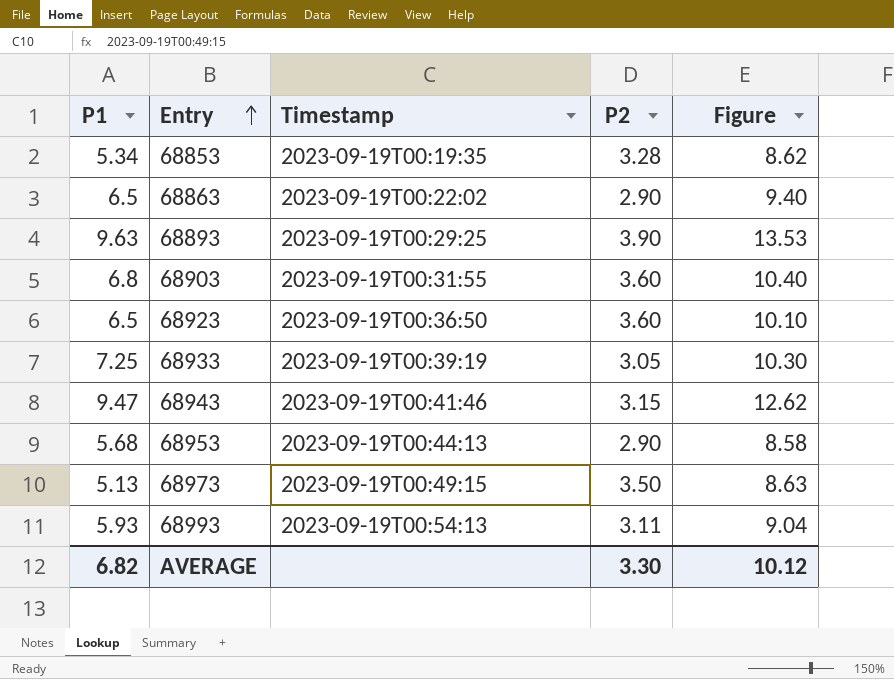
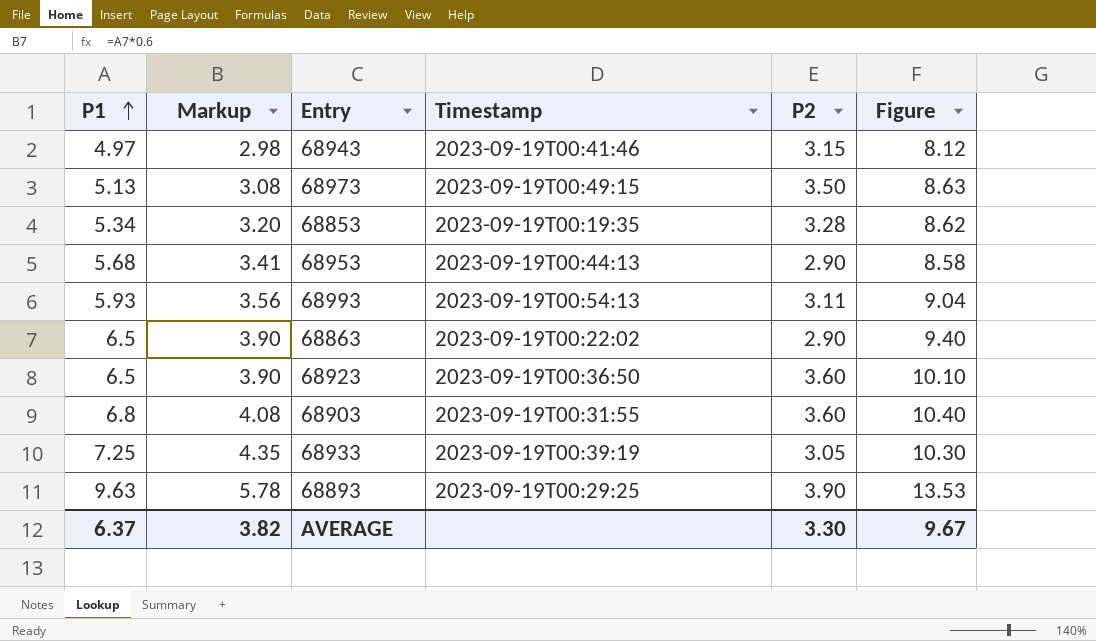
row order: Entry ascending -> P1 ascending
column Markup | formula: none -> [P1] * 0.6
68943 | P1: 9.47 -> 4.97
68943 | Figure: 12.62 -> 8.12
AVERAGE | P1: 6.82 -> 6.37
AVERAGE | Figure: 10.12 -> 9.67

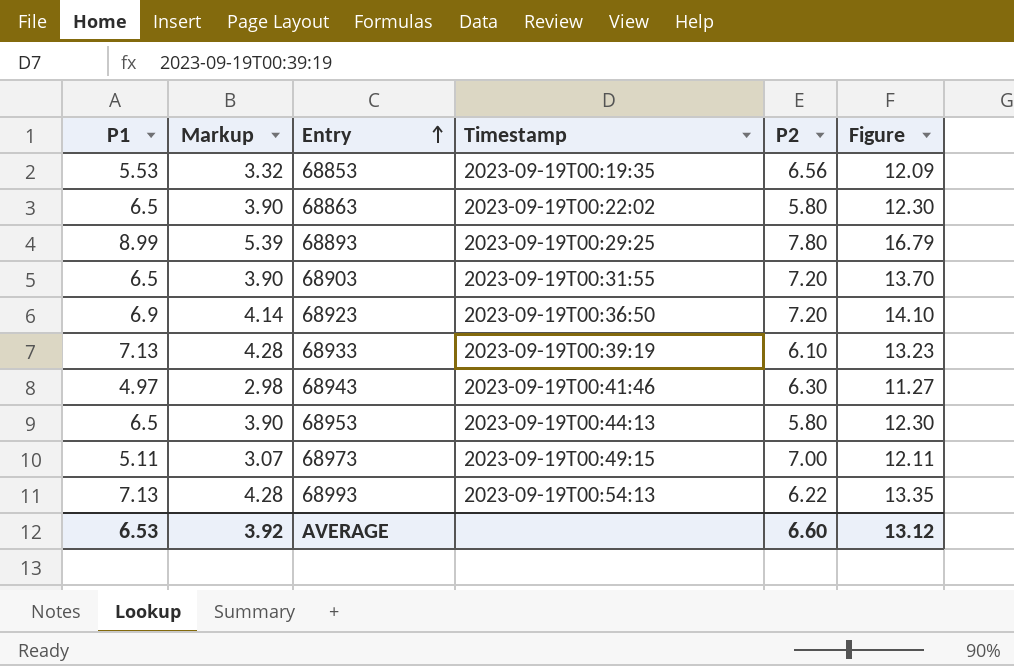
row order: P1 ascending -> Entry ascending
68853 | P1: 5.34 -> 5.53
68853 | Markup: 3.20 -> 3.32
68853 | P2: 3.28 -> 6.56
68853 | Figure: 8.62 -> 12.09
68863 | P2: 2.90 -> 5.80
68863 | Figure: 9.40 -> 12.30
68893 | P1: 9.63 -> 8.99
68893 | Markup: 5.78 -> 5.39
68893 | P2: 3.90 -> 7.80
68893 | Figure: 13.53 -> 16.79
68903 | P1: 6.8 -> 6.5
68903 | Markup: 4.08 -> 3.90
68903 | P2: 3.60 -> 7.20
68903 | Figure: 10.40 -> 13.70
68923 | P1: 6.5 -> 6.9
68923 | Markup: 3.90 -> 4.14
68923 | P2: 3.60 -> 7.20
68923 | Figure: 10.10 -> 14.10
68933 | P1: 7.25 -> 7.13
68933 | Markup: 4.35 -> 4.28
68933 | P2: 3.05 -> 6.10
68933 | Figure: 10.30 -> 13.23
68943 | P2: 3.15 -> 6.30
68943 | Figure: 8.12 -> 11.27
68953 | P1: 5.68 -> 6.5
68953 | Markup: 3.41 -> 3.90
68953 | P2: 2.90 -> 5.80
68953 | Figure: 8.58 -> 12.30
68973 | P1: 5.13 -> 5.11
68973 | Markup: 3.08 -> 3.07
68973 | P2: 3.50 -> 7.00
68973 | Figure: 8.63 -> 12.11
68993 | P1: 5.93 -> 7.13
68993 | Markup: 3.56 -> 4.28
68993 | P2: 3.11 -> 6.22
68993 | Figure: 9.04 -> 13.35
AVERAGE | P1: 6.37 -> 6.53
AVERAGE | Markup: 3.82 -> 3.92
AVERAGE | P2: 3.30 -> 6.60
AVERAGE | Figure: 9.67 -> 13.12

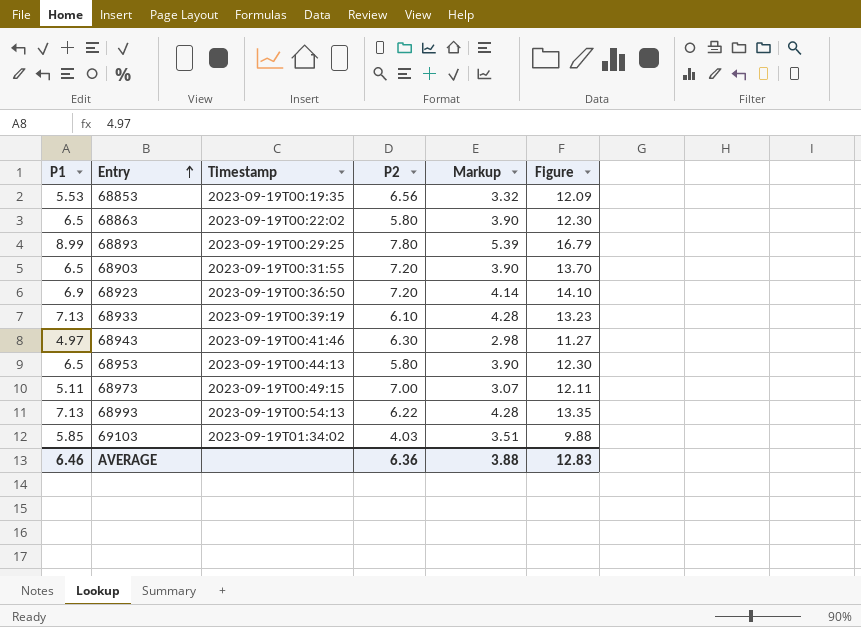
column Markup | position: 2 -> 5
row 69103: none -> 5.85 | 2023-09-19T01:34:02 | 4.03 | 3.51 | 9.88
AVERAGE | P1: 6.53 -> 6.46
AVERAGE | P2: 6.60 -> 6.36
AVERAGE | Markup: 3.92 -> 3.88
AVERAGE | Figure: 13.12 -> 12.83

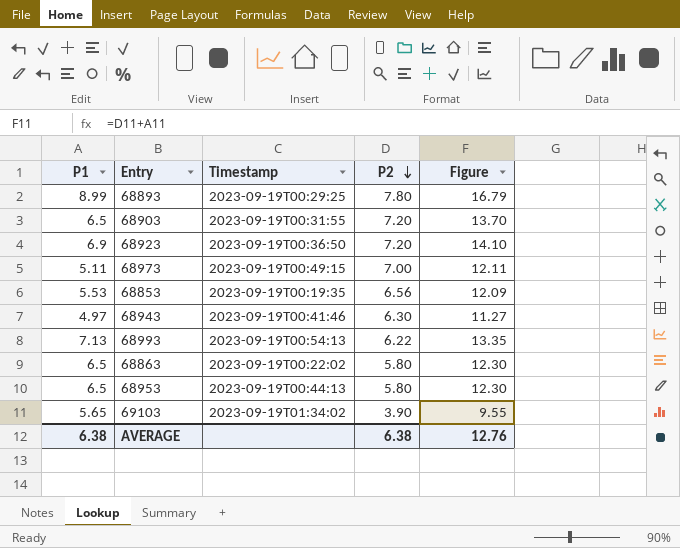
row order: Entry ascending -> P2 descending
column Markup | formula: [P1] * 0.6 -> none
row 68933: 7.13 | 2023-09-19T00:39:19 | 6.10 | 4.28 | 13.23 -> none
69103 | P1: 5.85 -> 5.65
69103 | P2: 4.03 -> 3.90
69103 | Figure: 9.88 -> 9.55
AVERAGE | P1: 6.46 -> 6.38
AVERAGE | P2: 6.36 -> 6.38
AVERAGE | Figure: 12.83 -> 12.76

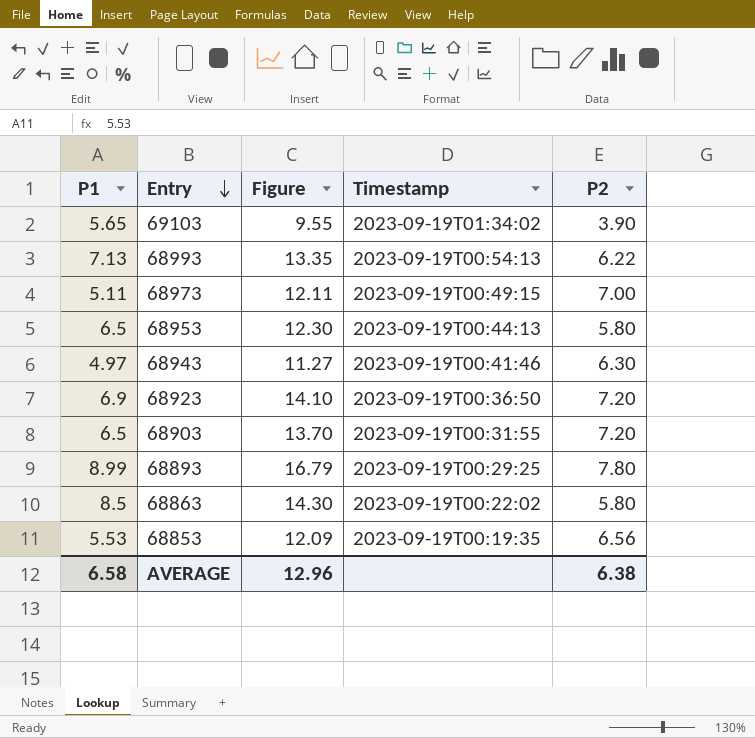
row order: P2 descending -> Entry descending
column Figure | position: 5 -> 3
68863 | P1: 6.5 -> 8.5
68863 | Figure: 12.30 -> 14.30
AVERAGE | P1: 6.38 -> 6.58
AVERAGE | Figure: 12.76 -> 12.96

